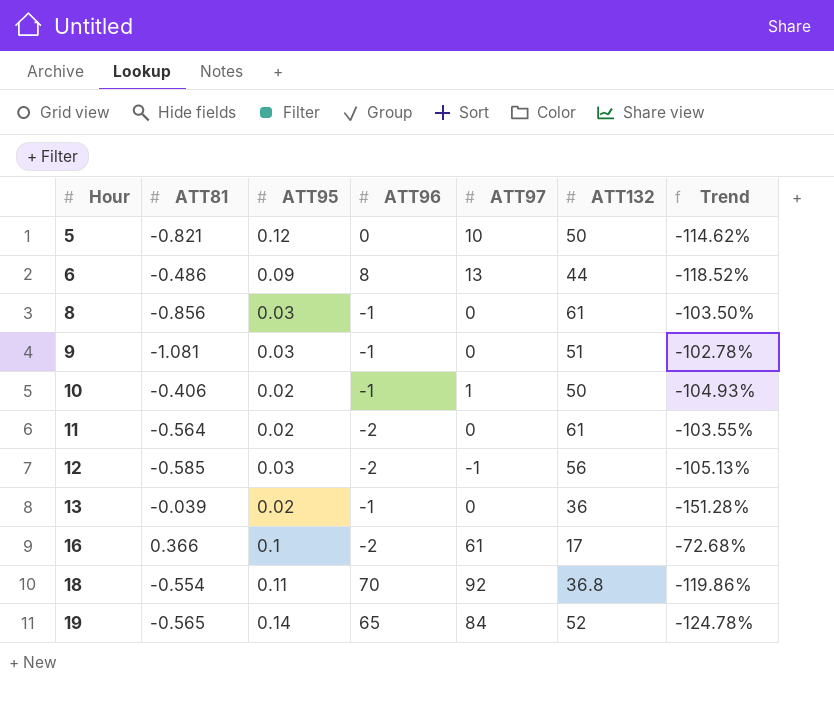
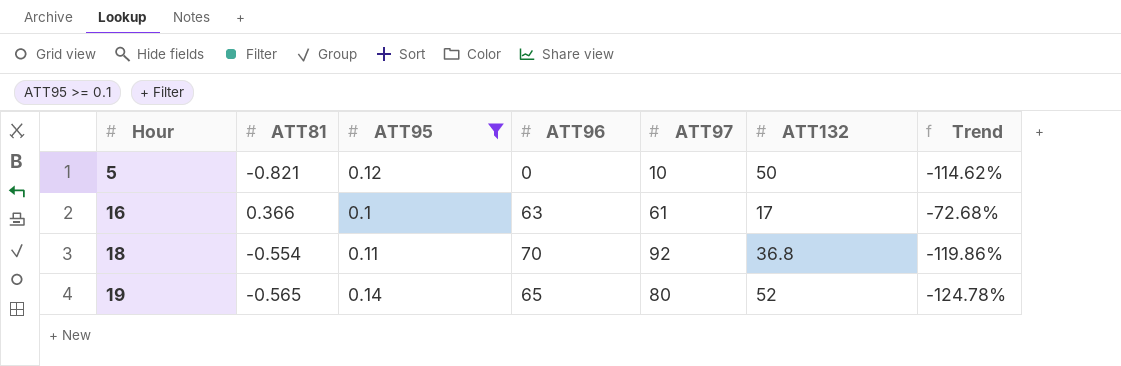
filter: none -> ATT95 >= 0.1
16 | ATT96: -2 -> 63
19 | ATT97: 84 -> 80

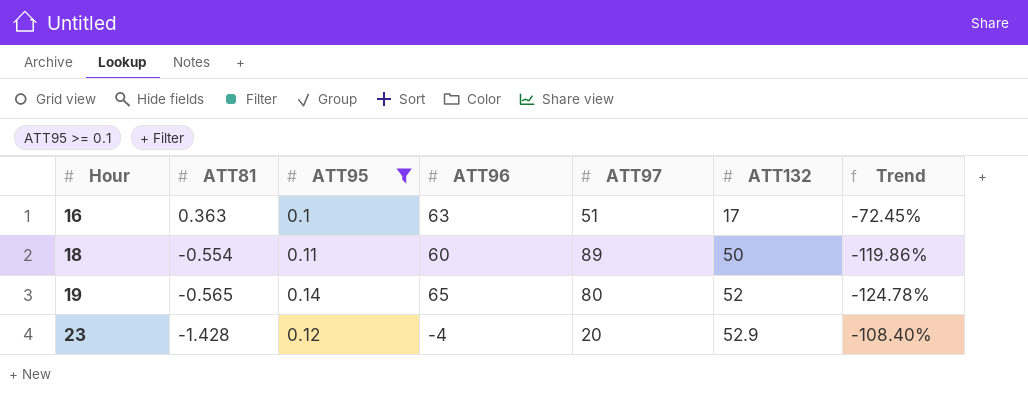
row 5: -0.821 | 0.12 | 0 | 10 | 50 | -114.62% -> none
16 | ATT81: 0.366 -> 0.363
16 | ATT97: 61 -> 51
16 | Trend: -72.68% -> -72.45%
18 | ATT96: 70 -> 60
18 | ATT97: 92 -> 89
18 | ATT132: 36.8 -> 50
row 23: none -> -1.428 | 0.12 | -4 | 20 | 52.9 | -108.40%

